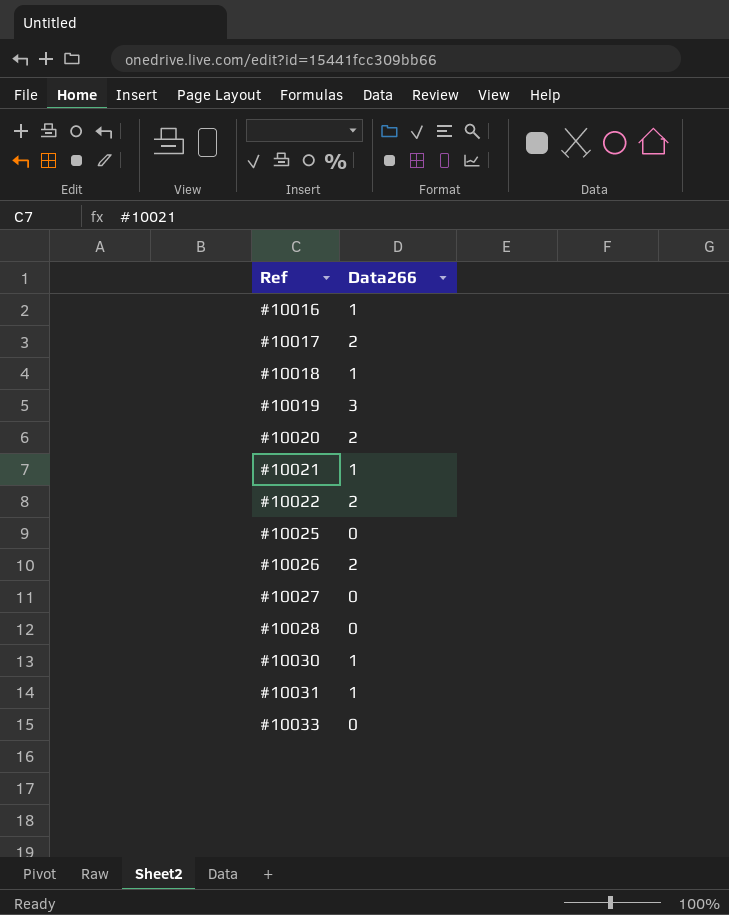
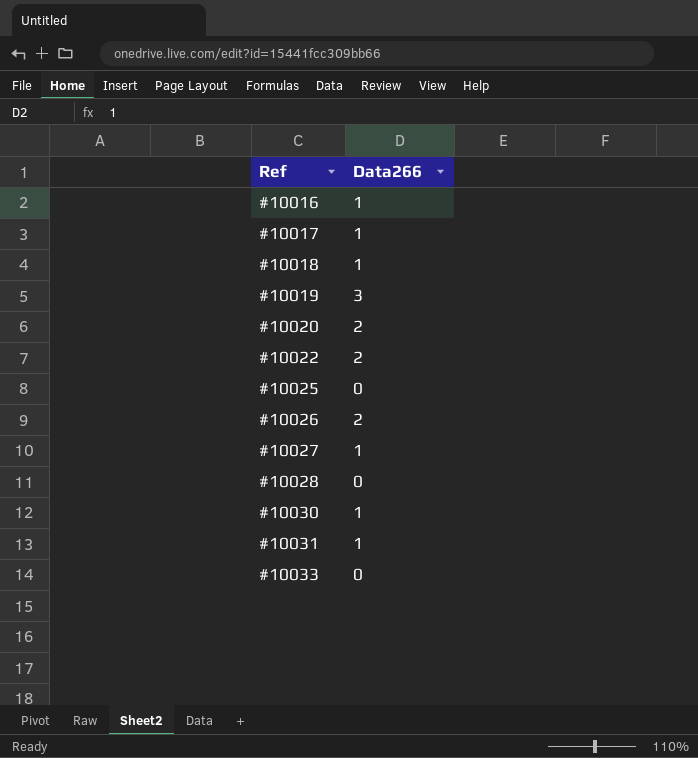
row #10021: 1 -> none
#10017 | Data266: 2 -> 1
#10027 | Data266: 0 -> 1

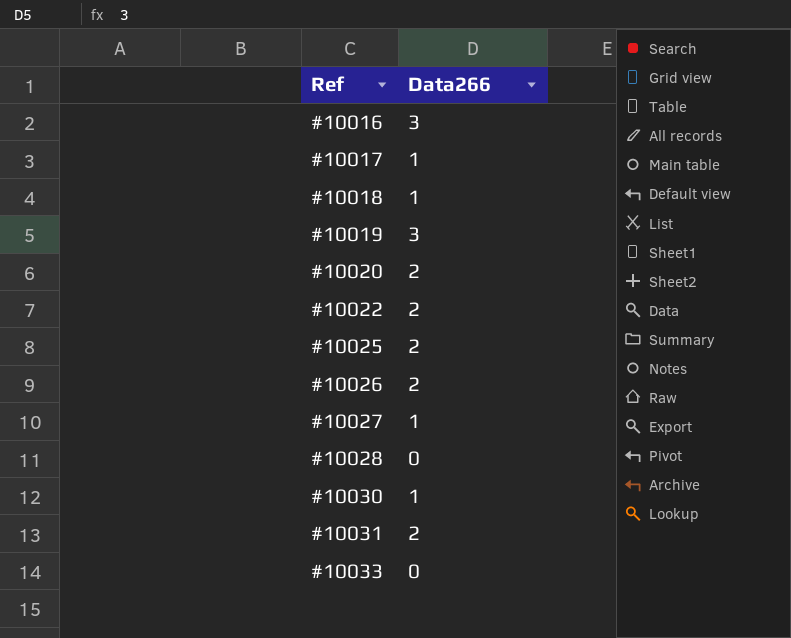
#10016 | Data266: 1 -> 3
#10025 | Data266: 0 -> 2
#10031 | Data266: 1 -> 2

